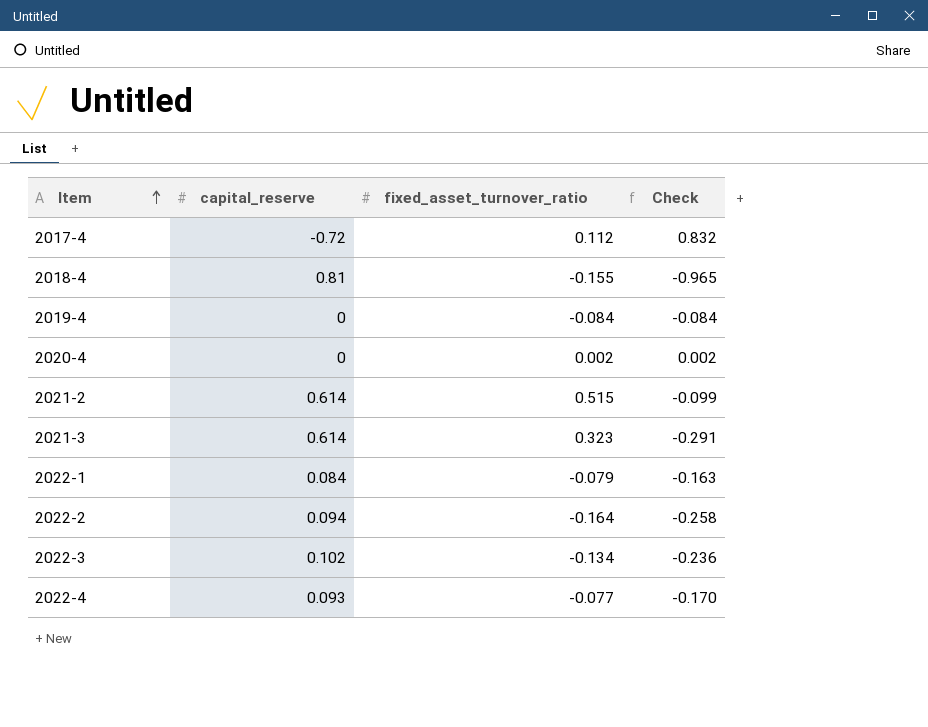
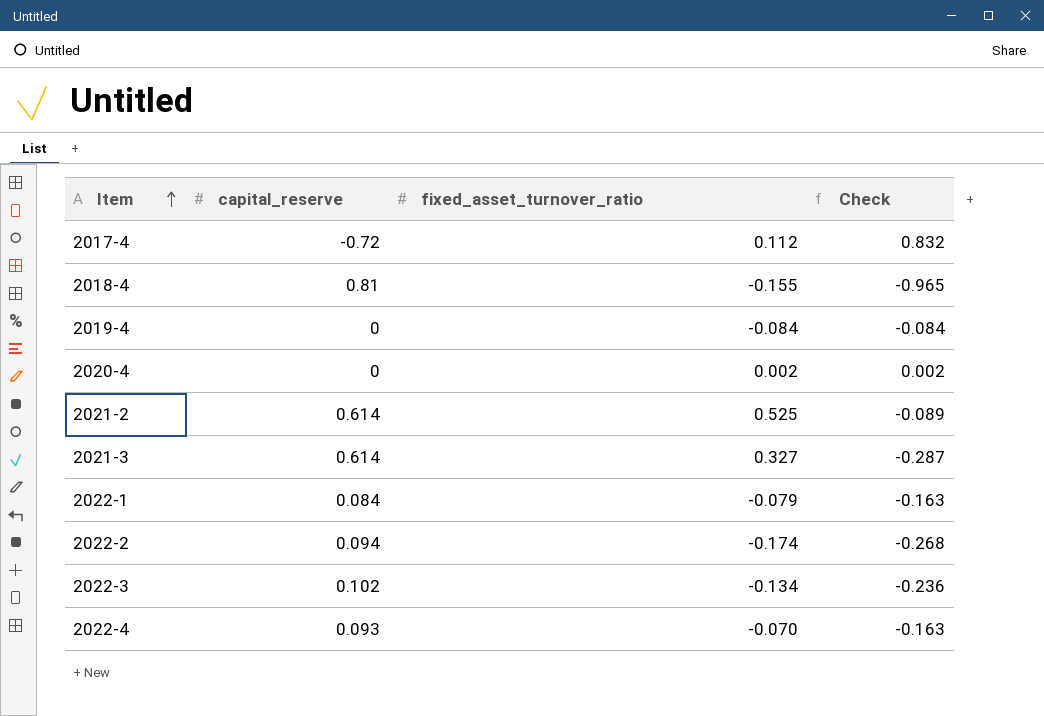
2021-2 | fixed_asset_turnover_ratio: 0.515 -> 0.525
2021-2 | Check: -0.099 -> -0.089
2021-3 | fixed_asset_turnover_ratio: 0.323 -> 0.327
2021-3 | Check: -0.291 -> -0.287
2022-2 | fixed_asset_turnover_ratio: -0.164 -> -0.174
2022-2 | Check: -0.258 -> -0.268
2022-4 | fixed_asset_turnover_ratio: -0.077 -> -0.070
2022-4 | Check: -0.170 -> -0.163

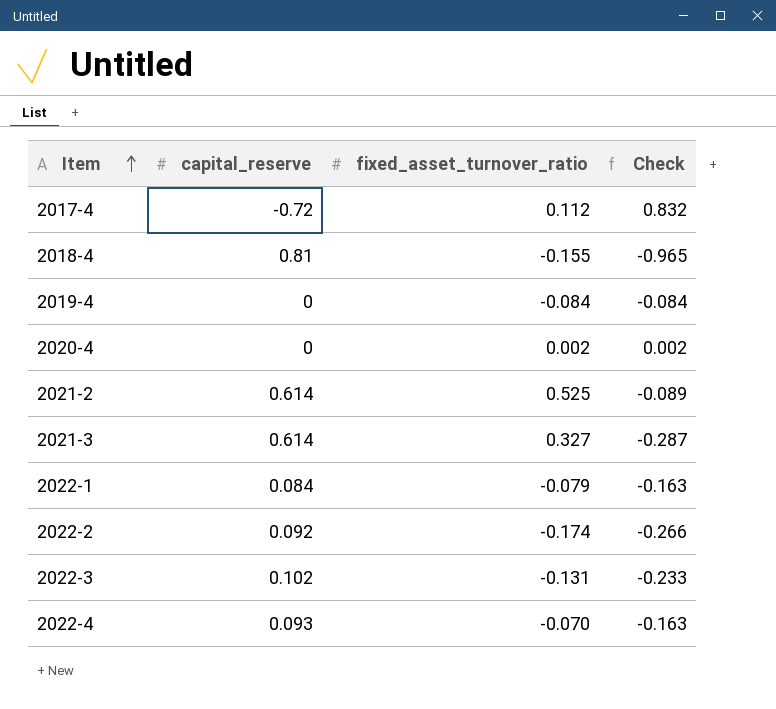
2022-2 | capital_reserve: 0.094 -> 0.092
2022-2 | Check: -0.268 -> -0.266
2022-3 | fixed_asset_turnover_ratio: -0.134 -> -0.131
2022-3 | Check: -0.236 -> -0.233

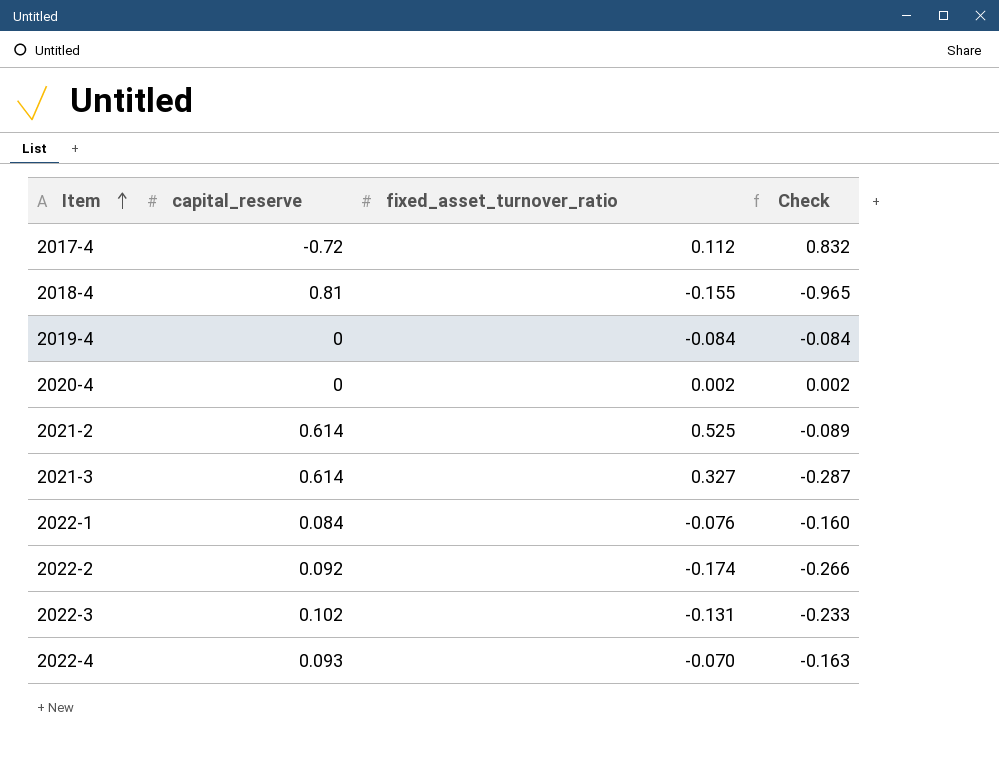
2022-1 | fixed_asset_turnover_ratio: -0.079 -> -0.076
2022-1 | Check: -0.163 -> -0.160

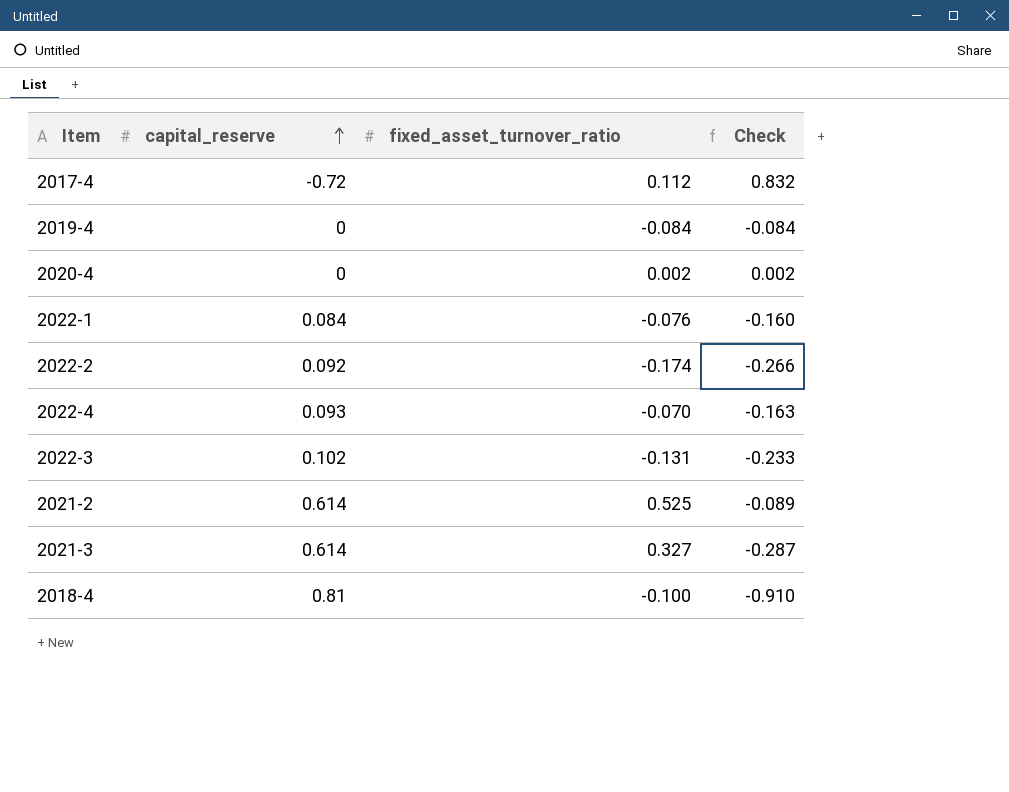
row order: Item ascending -> capital_reserve ascending
2018-4 | fixed_asset_turnover_ratio: -0.155 -> -0.100
2018-4 | Check: -0.965 -> -0.910

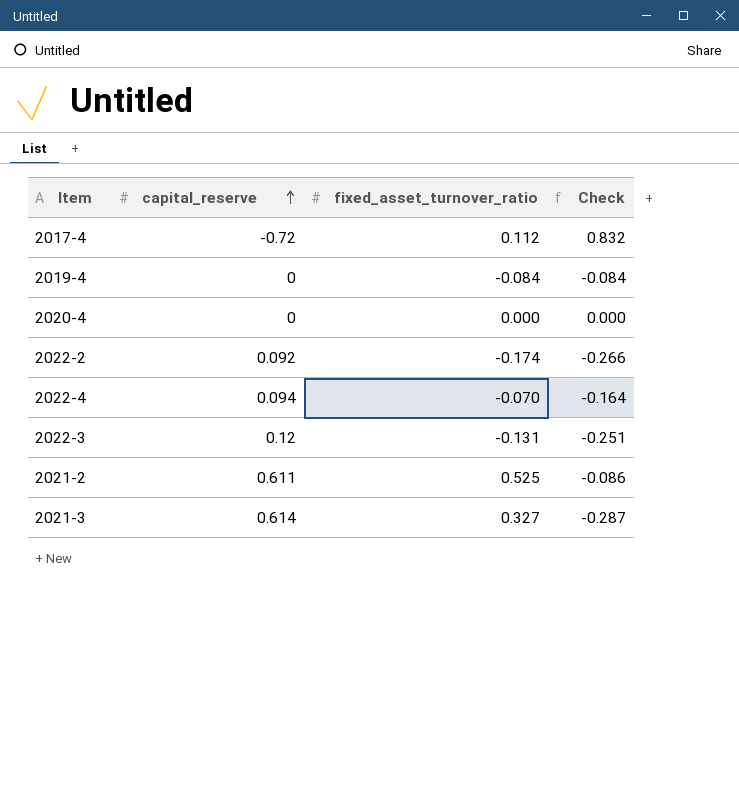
row 2022-1: 0.084 | -0.076 | -0.160 -> none
row 2018-4: 0.81 | -0.100 | -0.910 -> none
2020-4 | fixed_asset_turnover_ratio: 0.002 -> 0.000
2020-4 | Check: 0.002 -> 0.000
2022-4 | capital_reserve: 0.093 -> 0.094
2022-4 | Check: -0.163 -> -0.164
2022-3 | capital_reserve: 0.102 -> 0.12
2022-3 | Check: -0.233 -> -0.251
2021-2 | capital_reserve: 0.614 -> 0.611
2021-2 | Check: -0.089 -> -0.086

